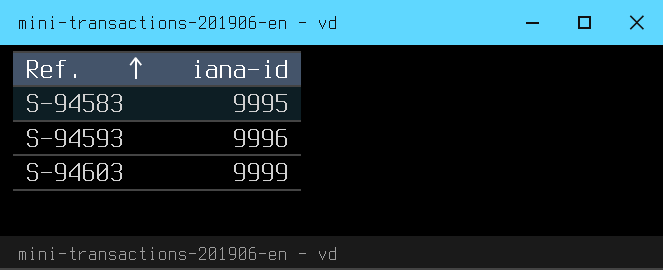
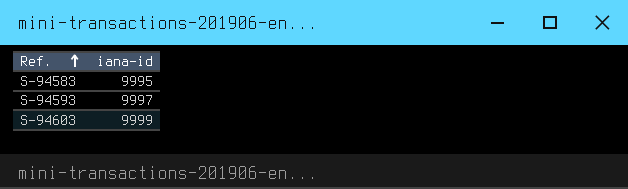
S-94593 | iana-id: 9996 -> 9997

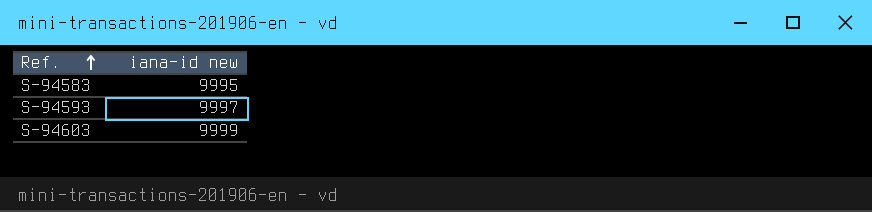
column name: iana-id -> iana-id new

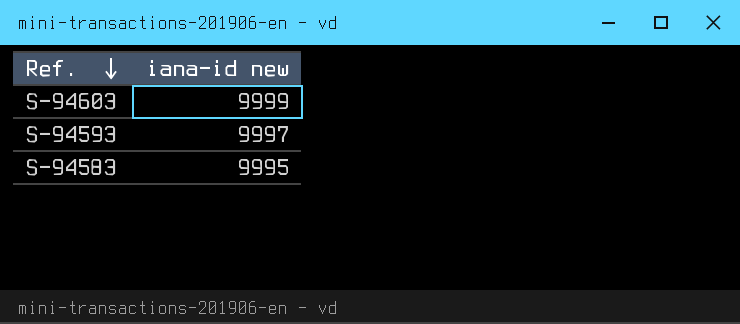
row order: Ref. ascending -> Ref. descending

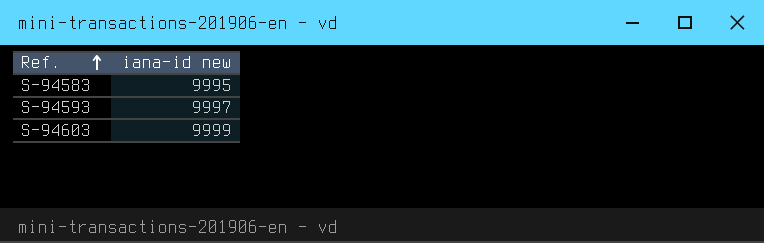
row order: Ref. descending -> Ref. ascending

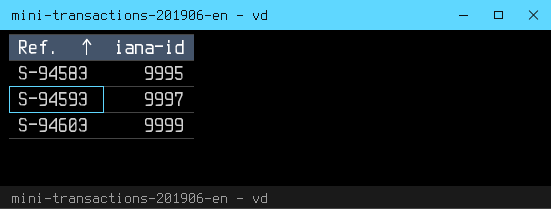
column name: iana-id new -> iana-id

